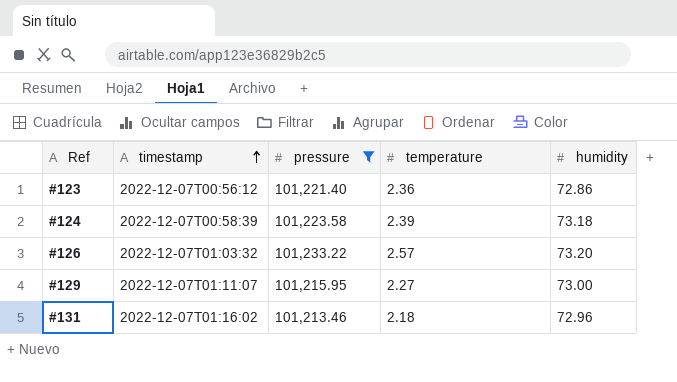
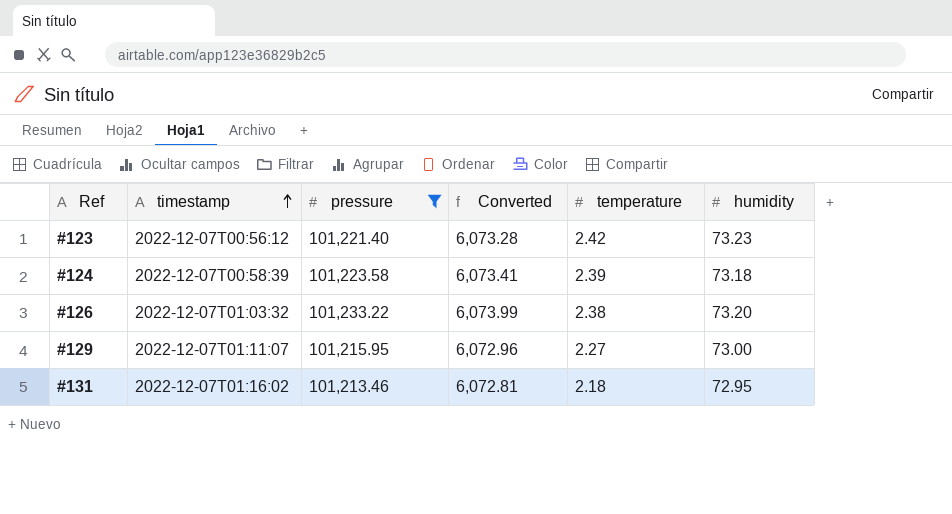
column Converted | formula: none -> [pressure] * 0.06
#123 | temperature: 2.36 -> 2.42
#123 | humidity: 72.86 -> 73.23
#126 | temperature: 2.57 -> 2.38
#131 | humidity: 72.96 -> 72.95

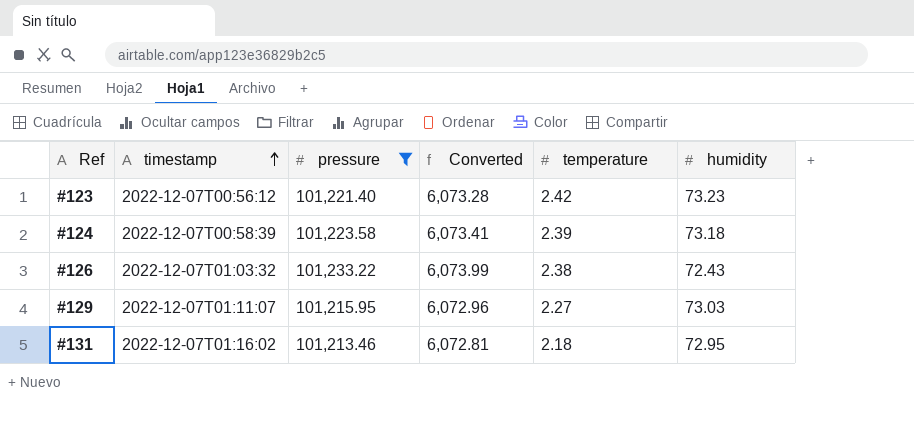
#126 | humidity: 73.20 -> 72.43
#129 | humidity: 73.00 -> 73.03

